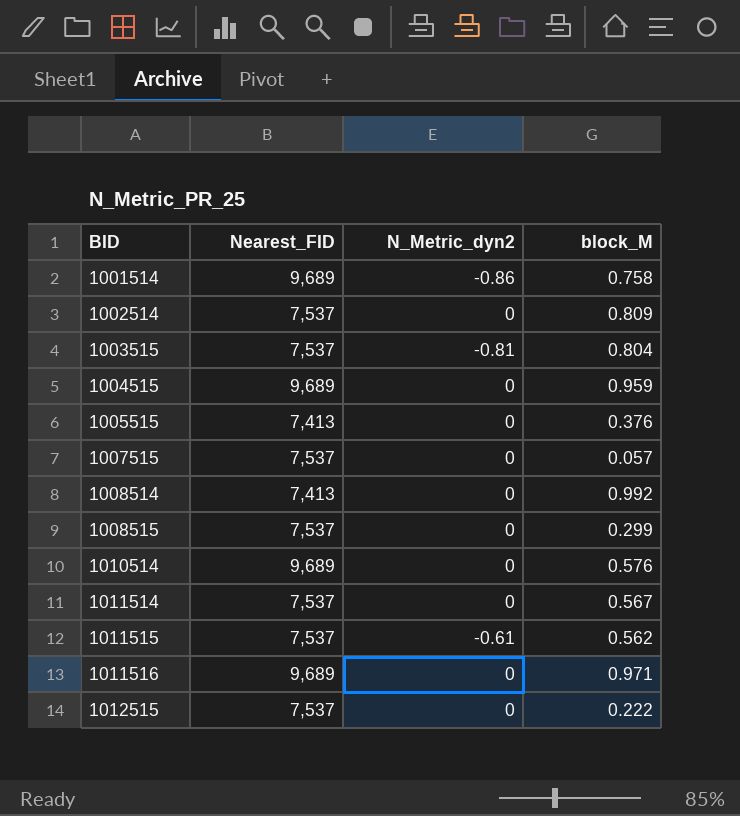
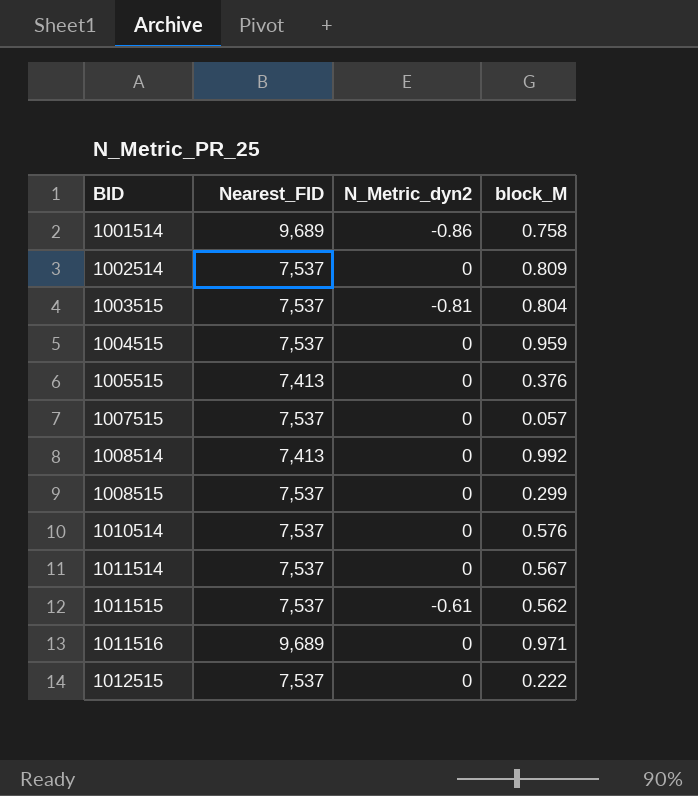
1004515 | Nearest_FID: 9,689 -> 7,537
1010514 | Nearest_FID: 9,689 -> 7,537

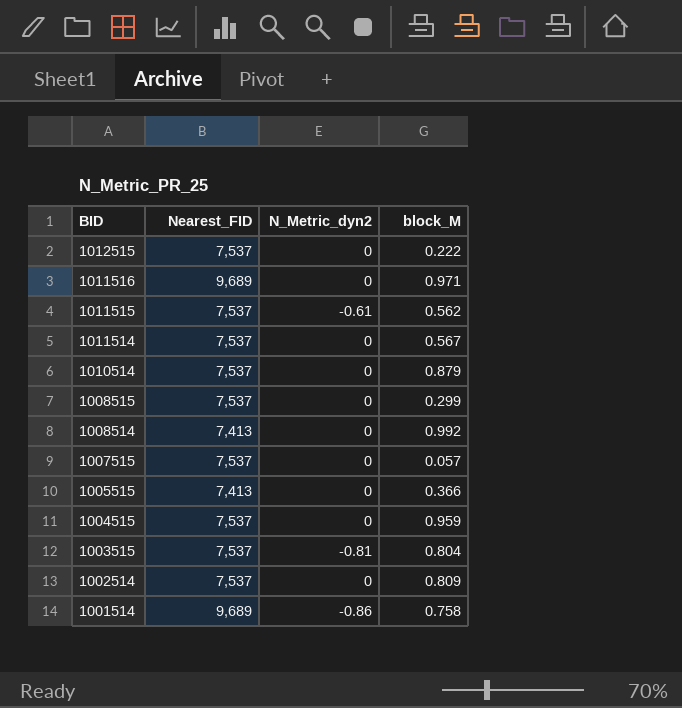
row order: BID ascending -> BID descending
1010514 | block_M: 0.576 -> 0.879
1005515 | block_M: 0.376 -> 0.366

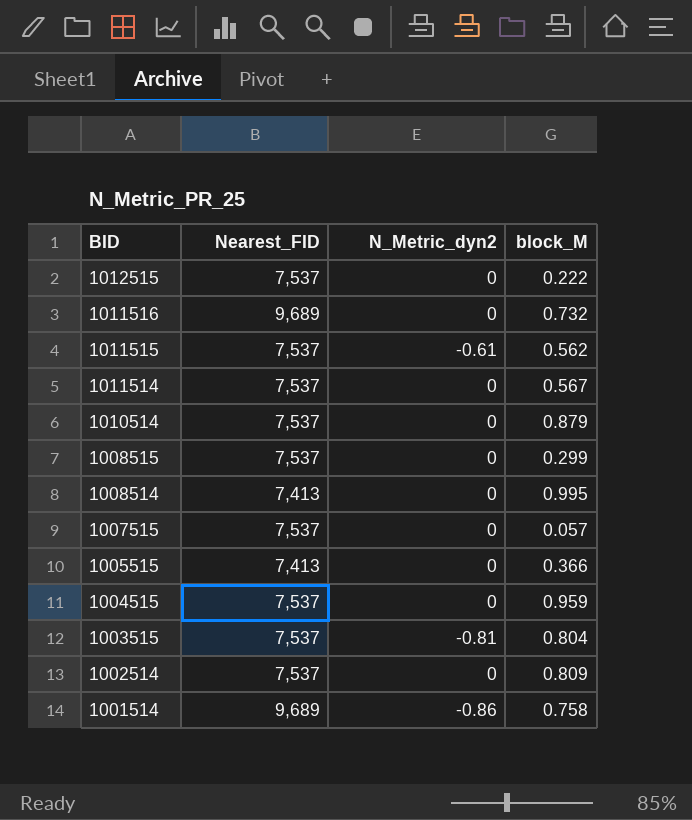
1011516 | block_M: 0.971 -> 0.732
1008514 | block_M: 0.992 -> 0.995

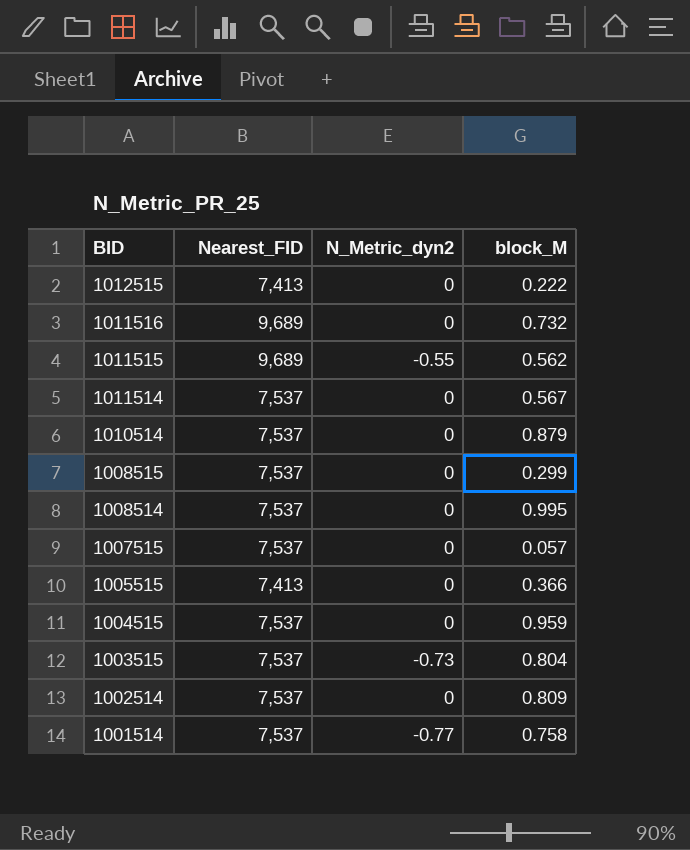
1012515 | Nearest_FID: 7,537 -> 7,413
1011515 | Nearest_FID: 7,537 -> 9,689
1011515 | N_Metric_dyn2: -0.61 -> -0.55
1008514 | Nearest_FID: 7,413 -> 7,537
1003515 | N_Metric_dyn2: -0.81 -> -0.73
1001514 | Nearest_FID: 9,689 -> 7,537
1001514 | N_Metric_dyn2: -0.86 -> -0.77

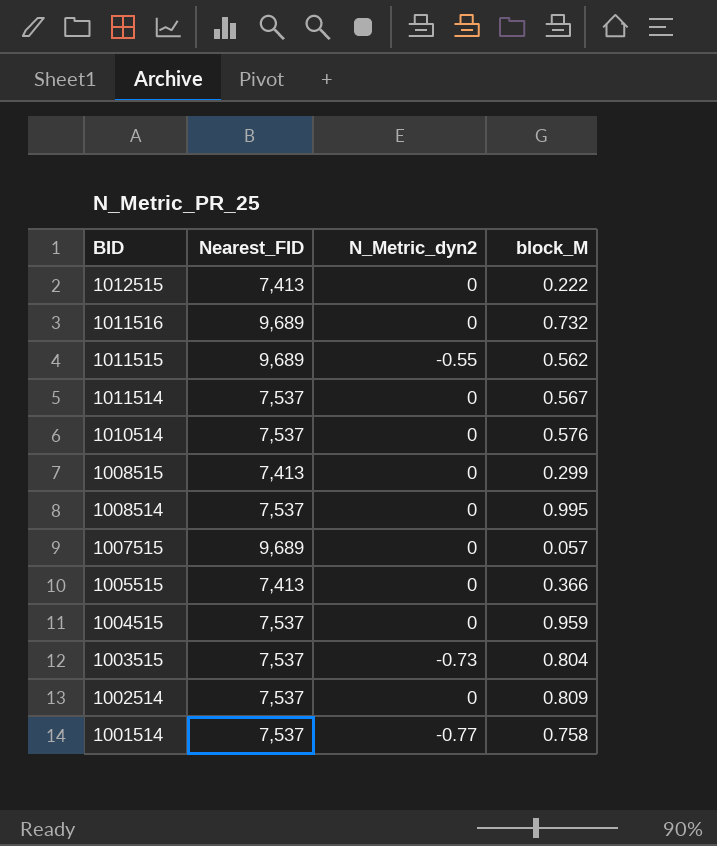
1010514 | block_M: 0.879 -> 0.576
1008515 | Nearest_FID: 7,537 -> 7,413
1007515 | Nearest_FID: 7,537 -> 9,689

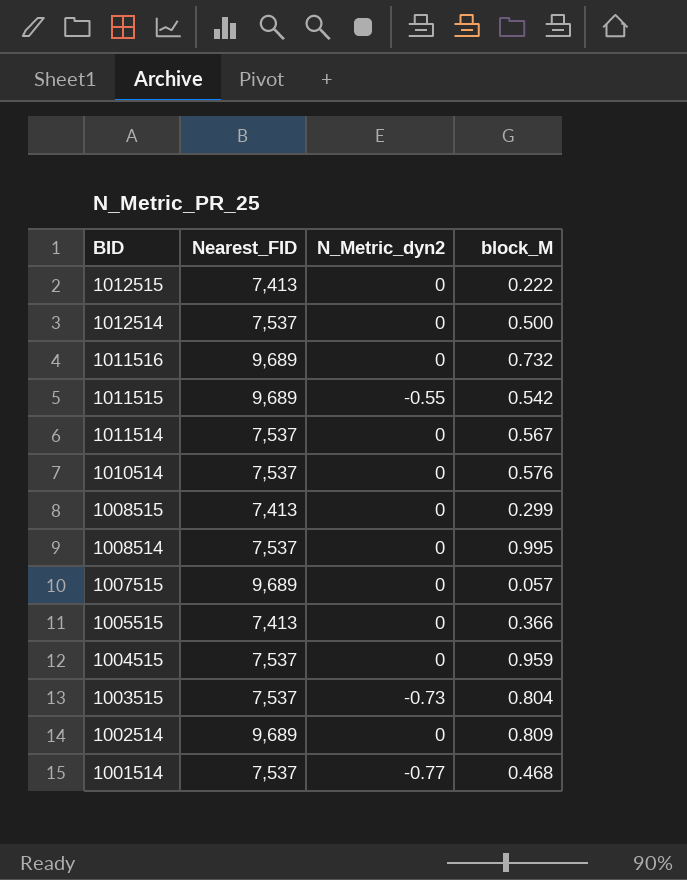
row 1012514: none -> 7,537 | 0 | 0.500
1011515 | block_M: 0.562 -> 0.542
1002514 | Nearest_FID: 7,537 -> 9,689
1001514 | block_M: 0.758 -> 0.468

